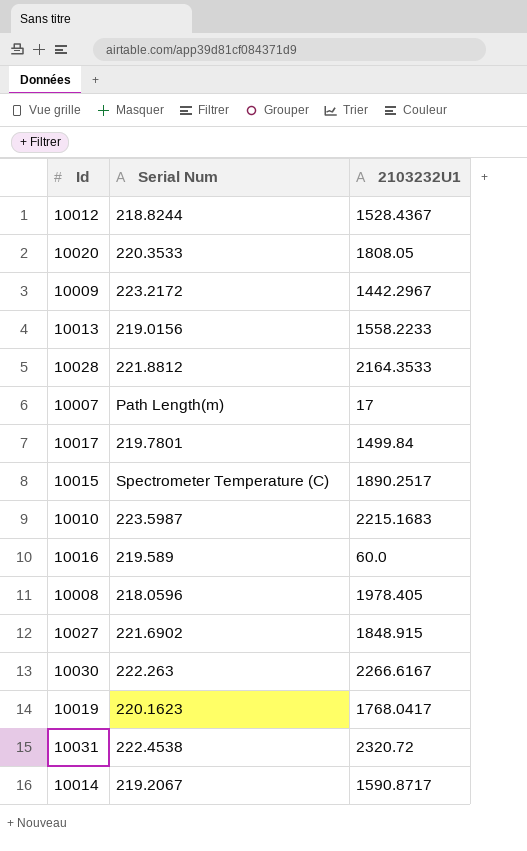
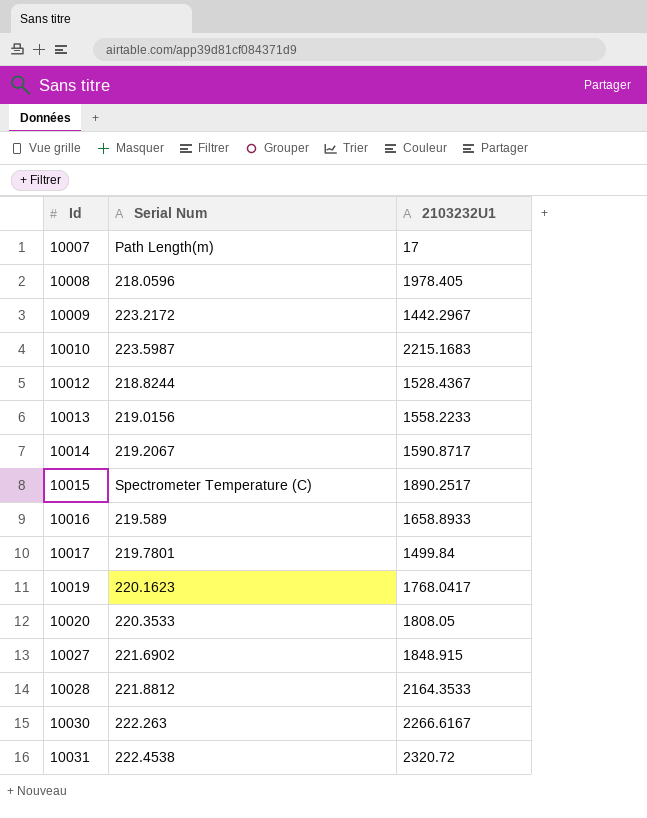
row order: none -> Id ascending
10016 | 2103232U1: 60.0 -> 1658.8933

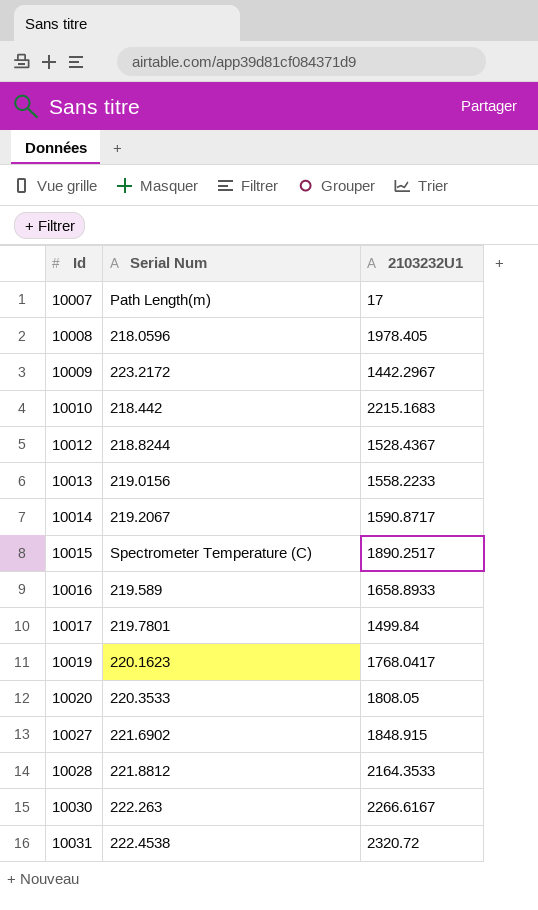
10010 | Serial Num: 223.5987 -> 218.442

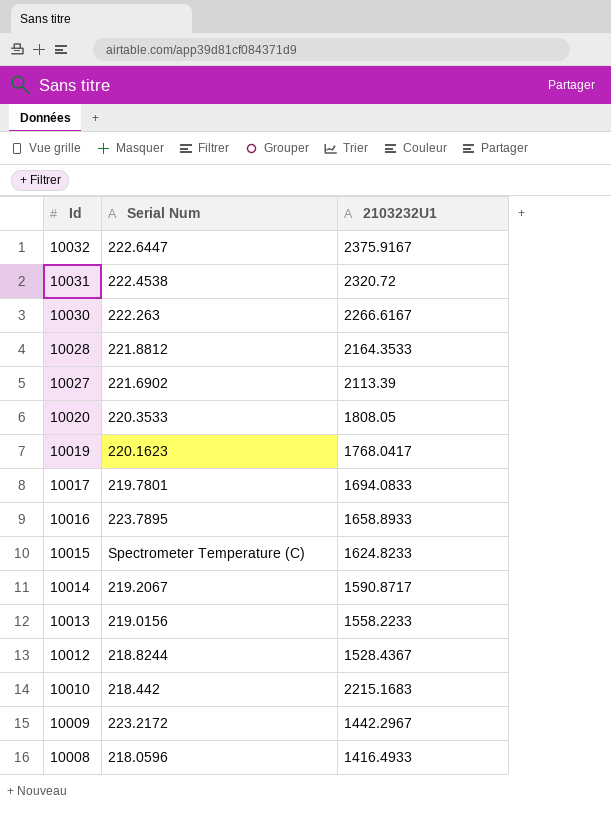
row order: Id ascending -> Id descending
row 10007: Path Length(m) | 17 -> none
row 10032: none -> 222.6447 | 2375.9167
10027 | 2103232U1: 1848.915 -> 2113.39
10017 | 2103232U1: 1499.84 -> 1694.0833
10016 | Serial Num: 219.589 -> 223.7895
10015 | 2103232U1: 1890.2517 -> 1624.8233
10008 | 2103232U1: 1978.405 -> 1416.4933

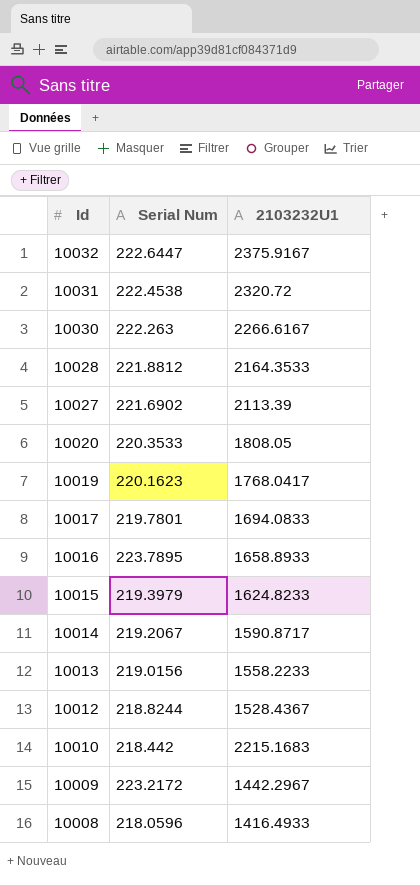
10015 | Serial Num: Spectrometer Temperature (C) -> 219.3979

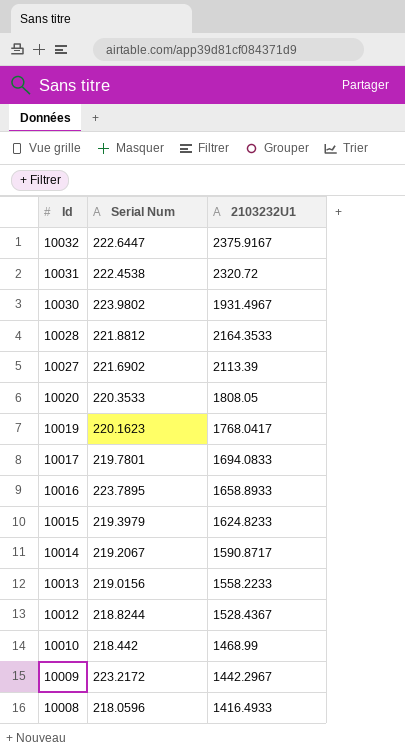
10030 | Serial Num: 222.263 -> 223.9802
10030 | 2103232U1: 2266.6167 -> 1931.4967
10010 | 2103232U1: 2215.1683 -> 1468.99

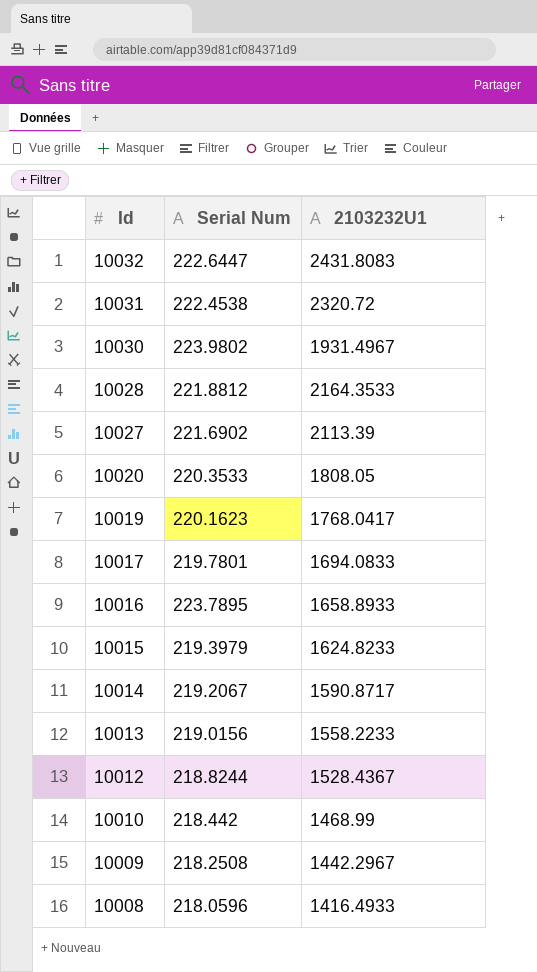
10032 | 2103232U1: 2375.9167 -> 2431.8083
10009 | Serial Num: 223.2172 -> 218.2508

